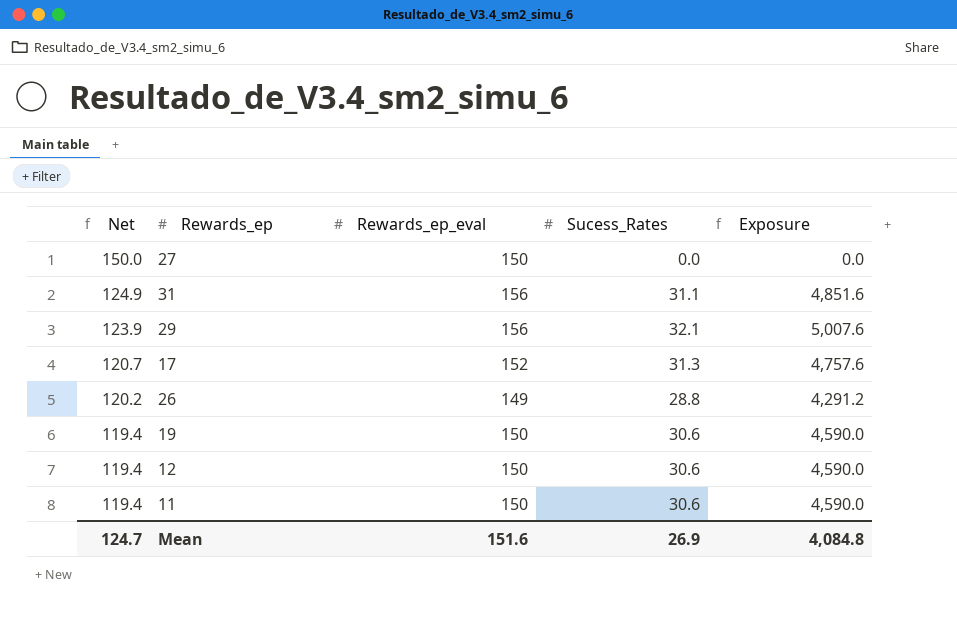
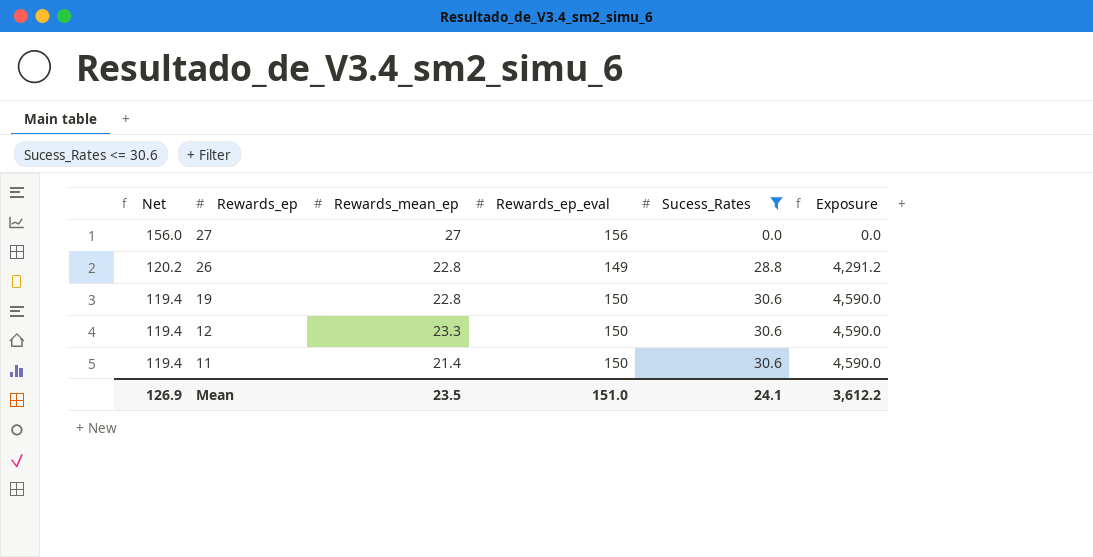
filter: none -> Sucess_Rates <= 30.6
column Rewards_mean_ep | position: none -> 3
27 | Net: 150.0 -> 156.0
27 | Rewards_ep_eval: 150 -> 156
Mean | Net: 124.7 -> 126.9
Mean | Rewards_ep_eval: 151.6 -> 151.0
Mean | Sucess_Rates: 26.9 -> 24.1
Mean | Exposure: 4,084.8 -> 3,612.2

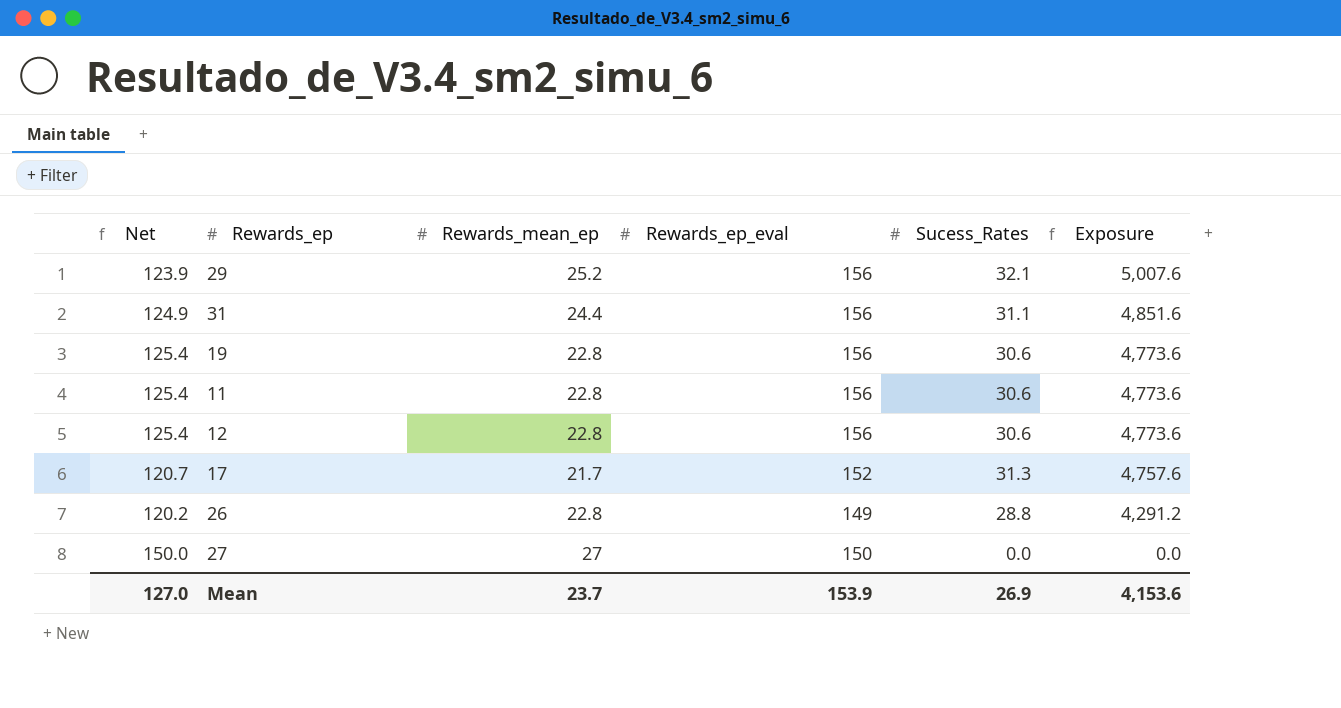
filter: Sucess_Rates <= 30.6 -> none
row order: Net descending -> Exposure descending
19 | Net: 119.4 -> 125.4
19 | Rewards_ep_eval: 150 -> 156
19 | Exposure: 4,590.0 -> 4,773.6
11 | Net: 119.4 -> 125.4
11 | Rewards_mean_ep: 21.4 -> 22.8
11 | Rewards_ep_eval: 150 -> 156
11 | Exposure: 4,590.0 -> 4,773.6
12 | Net: 119.4 -> 125.4
12 | Rewards_mean_ep: 23.3 -> 22.8
12 | Rewards_ep_eval: 150 -> 156
12 | Exposure: 4,590.0 -> 4,773.6
27 | Net: 156.0 -> 150.0
27 | Rewards_ep_eval: 156 -> 150
Mean | Net: 126.9 -> 127.0
Mean | Rewards_mean_ep: 23.5 -> 23.7
Mean | Rewards_ep_eval: 151.0 -> 153.9
Mean | Sucess_Rates: 24.1 -> 26.9
Mean | Exposure: 3,612.2 -> 4,153.6

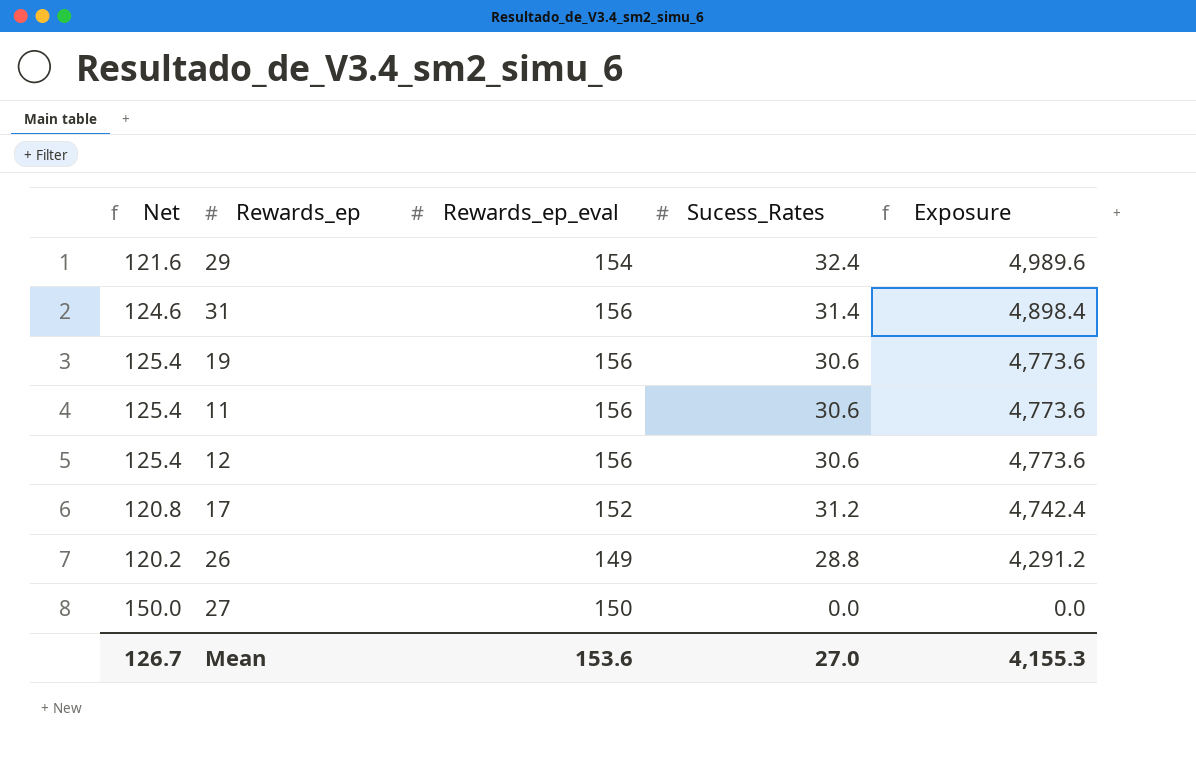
column Rewards_mean_ep | position: 3 -> none
29 | Net: 123.9 -> 121.6
29 | Rewards_ep_eval: 156 -> 154
29 | Sucess_Rates: 32.1 -> 32.4
29 | Exposure: 5,007.6 -> 4,989.6
31 | Net: 124.9 -> 124.6
31 | Sucess_Rates: 31.1 -> 31.4
31 | Exposure: 4,851.6 -> 4,898.4
17 | Net: 120.7 -> 120.8
17 | Sucess_Rates: 31.3 -> 31.2
17 | Exposure: 4,757.6 -> 4,742.4
Mean | Net: 127.0 -> 126.7
Mean | Rewards_ep_eval: 153.9 -> 153.6
Mean | Sucess_Rates: 26.9 -> 27.0
Mean | Exposure: 4,153.6 -> 4,155.3

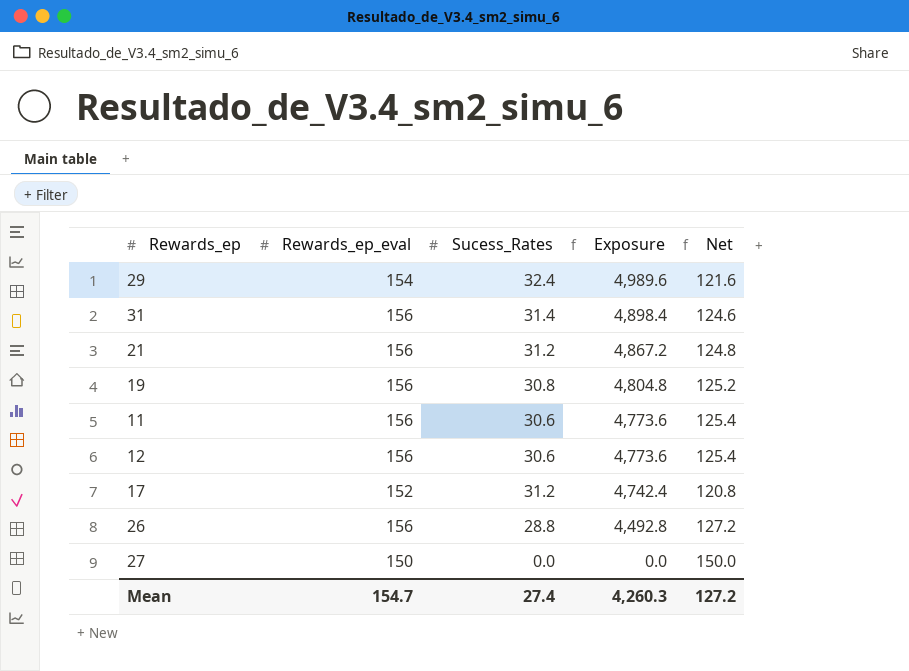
column Net | position: 1 -> 5
row 21: none -> 156 | 31.2 | 4,867.2 | 124.8
19 | Sucess_Rates: 30.6 -> 30.8
19 | Exposure: 4,773.6 -> 4,804.8
19 | Net: 125.4 -> 125.2
26 | Rewards_ep_eval: 149 -> 156
26 | Exposure: 4,291.2 -> 4,492.8
26 | Net: 120.2 -> 127.2
Mean | Rewards_ep_eval: 153.6 -> 154.7
Mean | Sucess_Rates: 27.0 -> 27.4
Mean | Exposure: 4,155.3 -> 4,260.3
Mean | Net: 126.7 -> 127.2

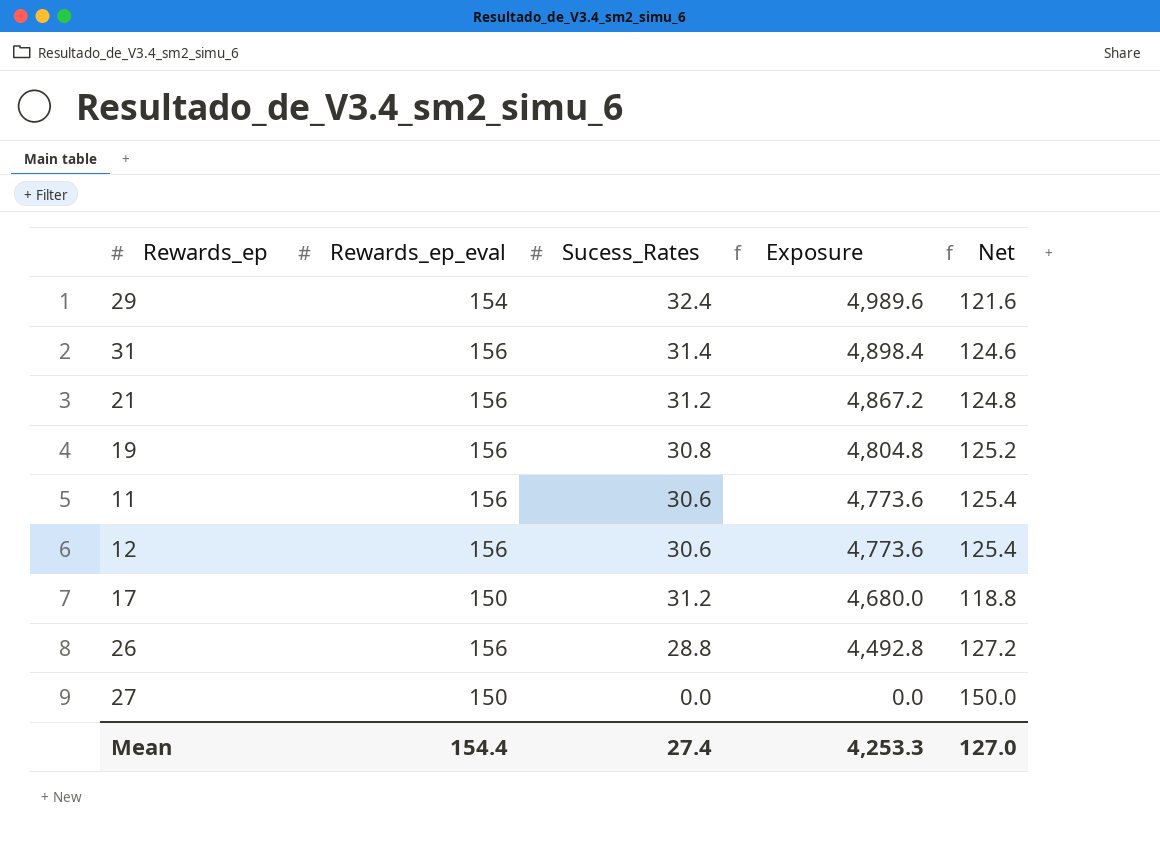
17 | Rewards_ep_eval: 152 -> 150
17 | Exposure: 4,742.4 -> 4,680.0
17 | Net: 120.8 -> 118.8
Mean | Rewards_ep_eval: 154.7 -> 154.4
Mean | Exposure: 4,260.3 -> 4,253.3
Mean | Net: 127.2 -> 127.0

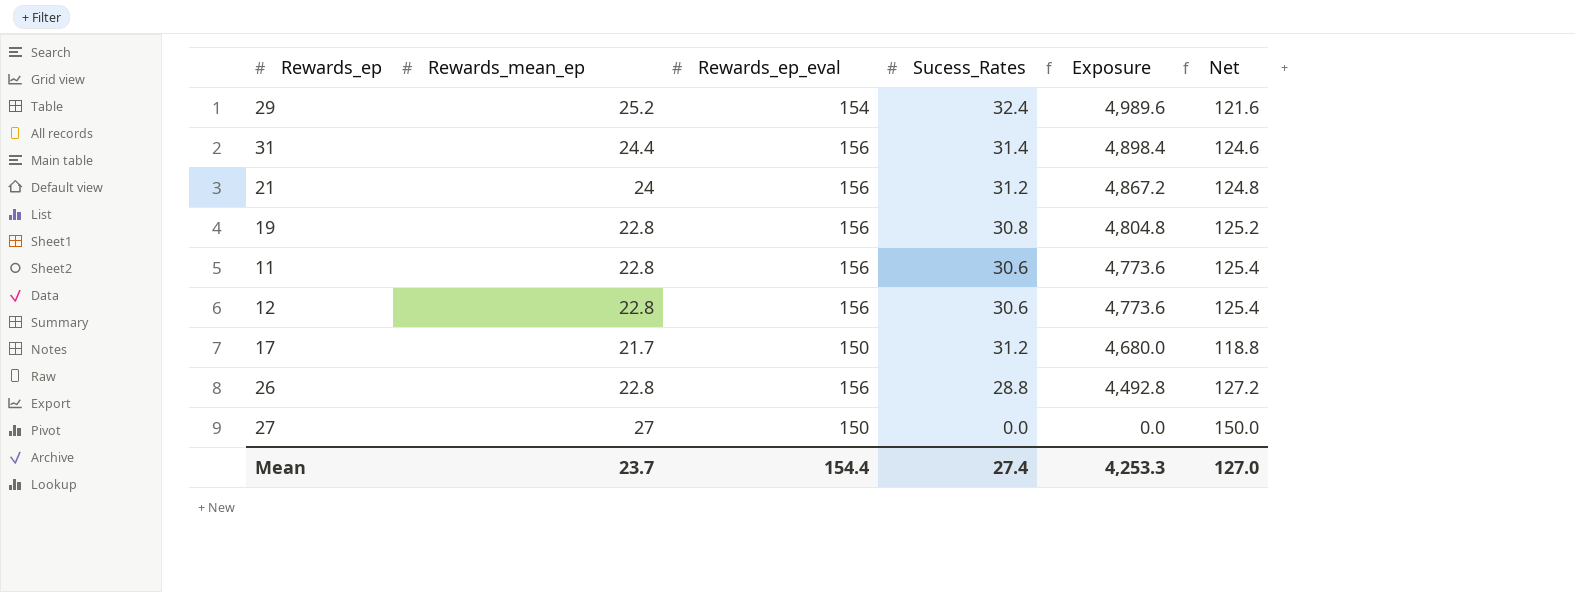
column Rewards_mean_ep | position: none -> 2

